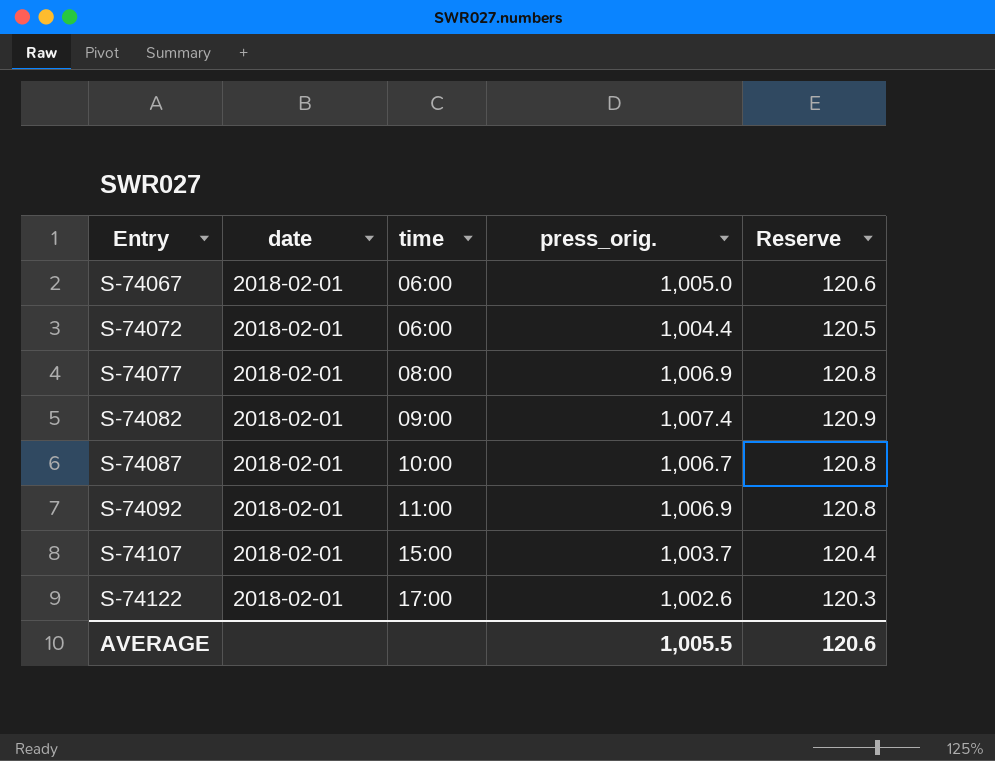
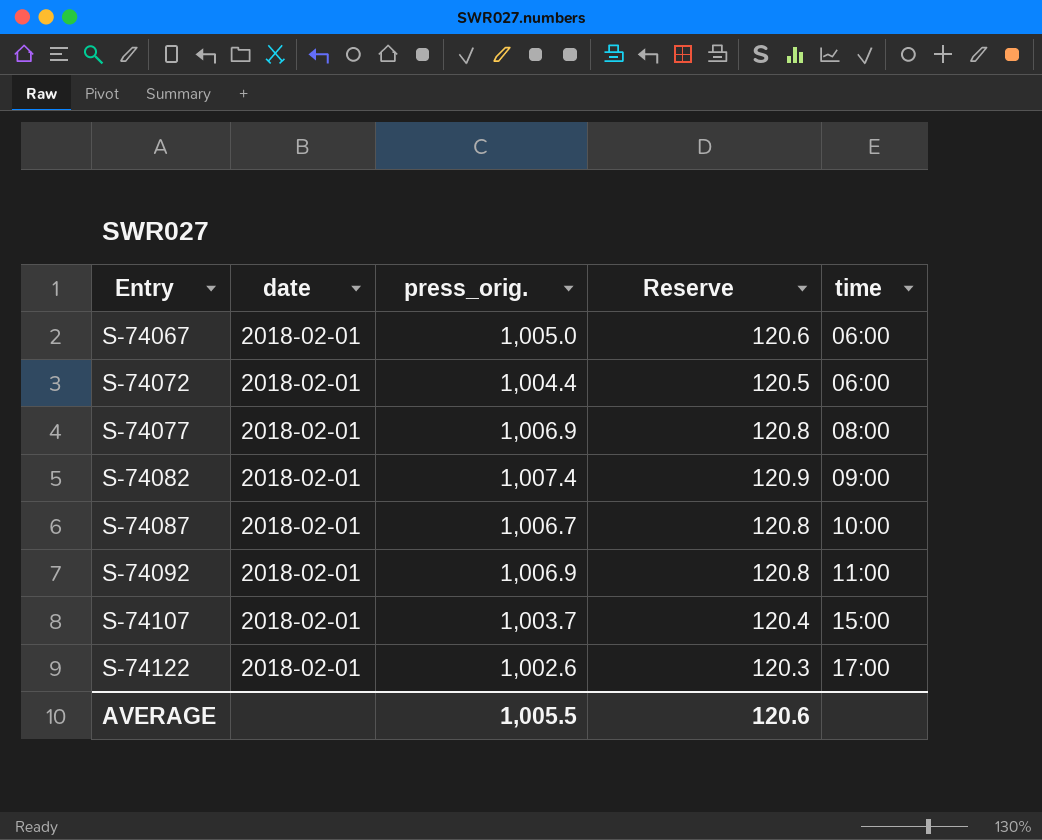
column time | position: 3 -> 5

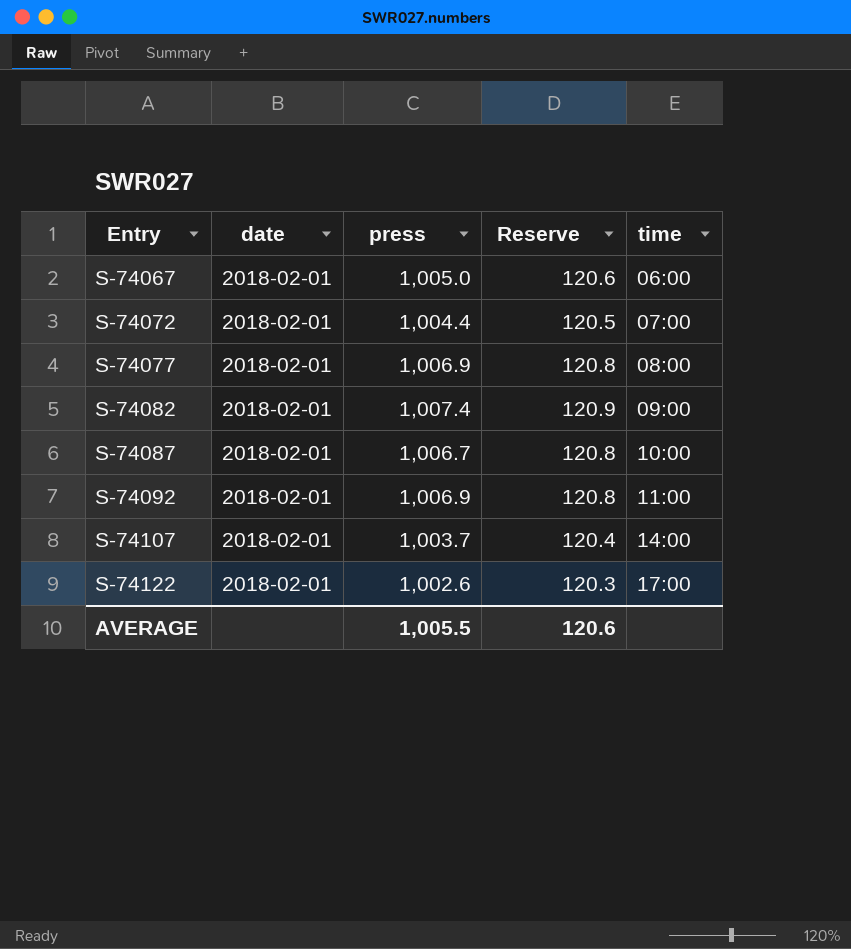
column name: press_orig. -> press
S-74072 | time: 06:00 -> 07:00
S-74107 | time: 15:00 -> 14:00

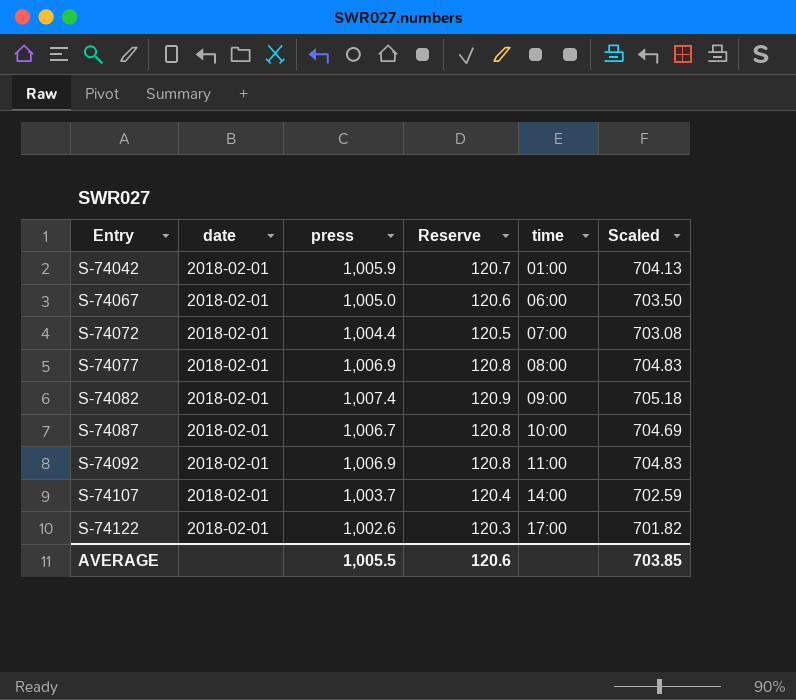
column Scaled | formula: none -> [press] * 0.7
row S-74042: none -> 2018-02-01 | 1,005.9 | 120.7 | 01:00 | 704.13

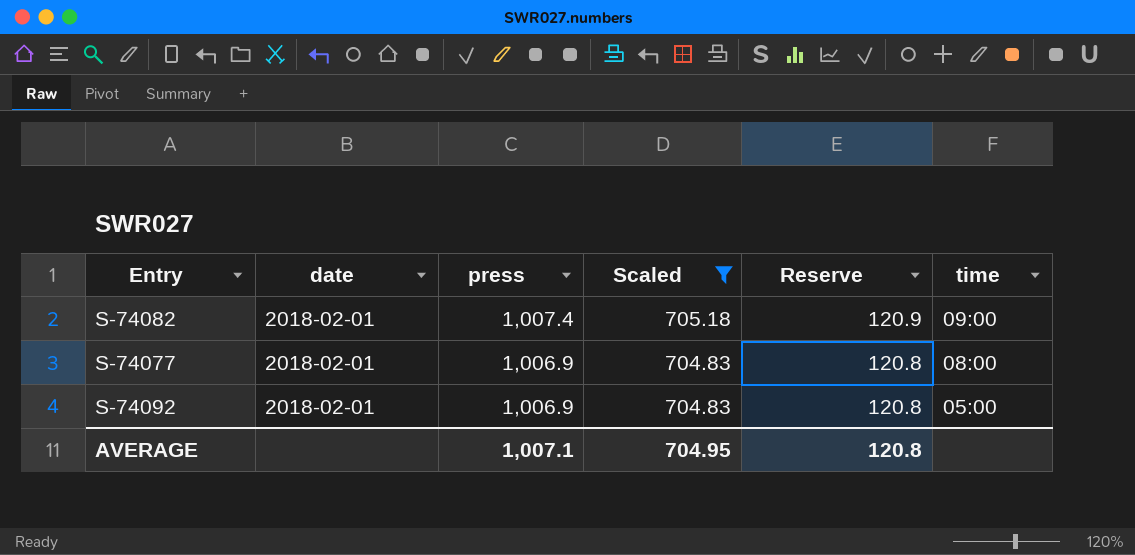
filter: none -> Scaled >= 704.83
row order: Entry ascending -> press descending
column Scaled | position: 6 -> 4
S-74092 | time: 11:00 -> 05:00
AVERAGE | press: 1,005.5 -> 1,007.1
AVERAGE | Scaled: 703.85 -> 704.95
AVERAGE | Reserve: 120.6 -> 120.8

